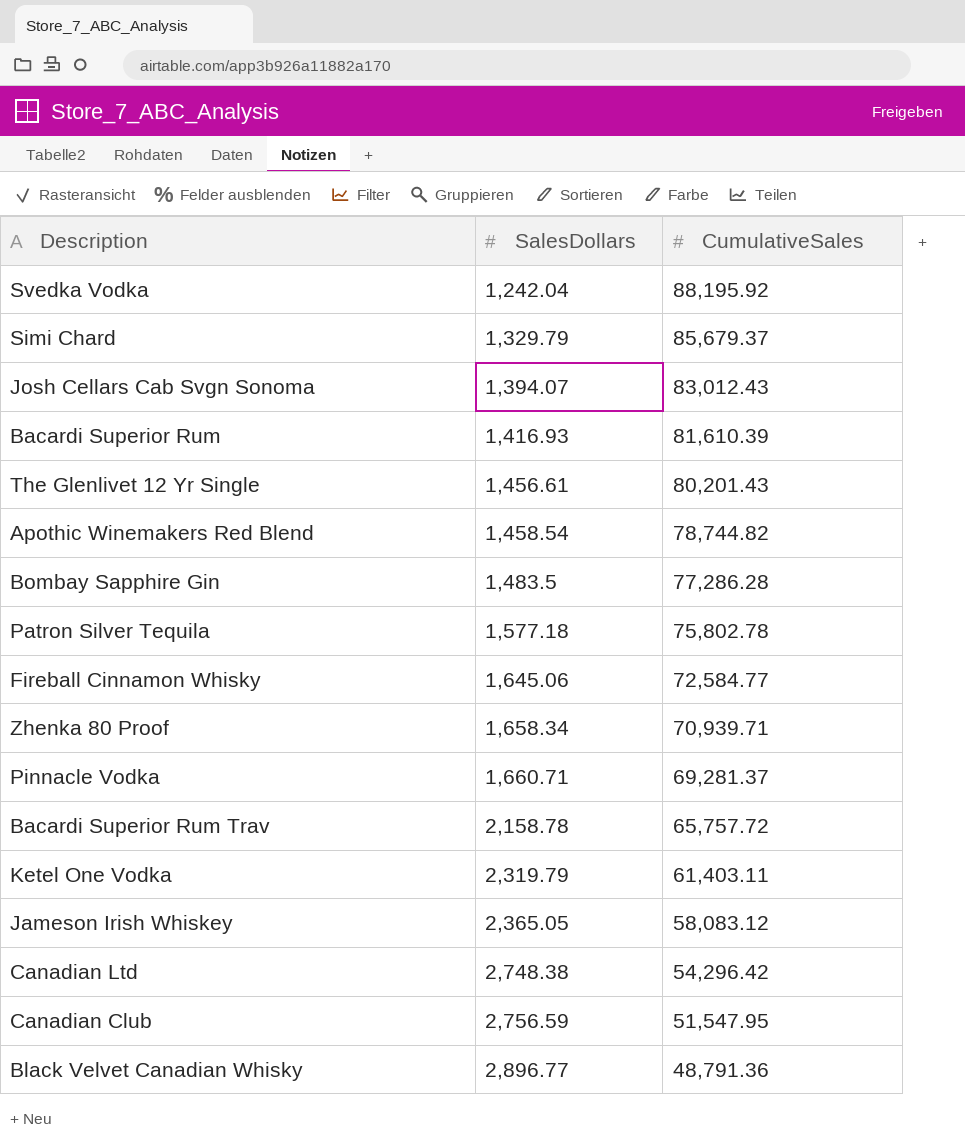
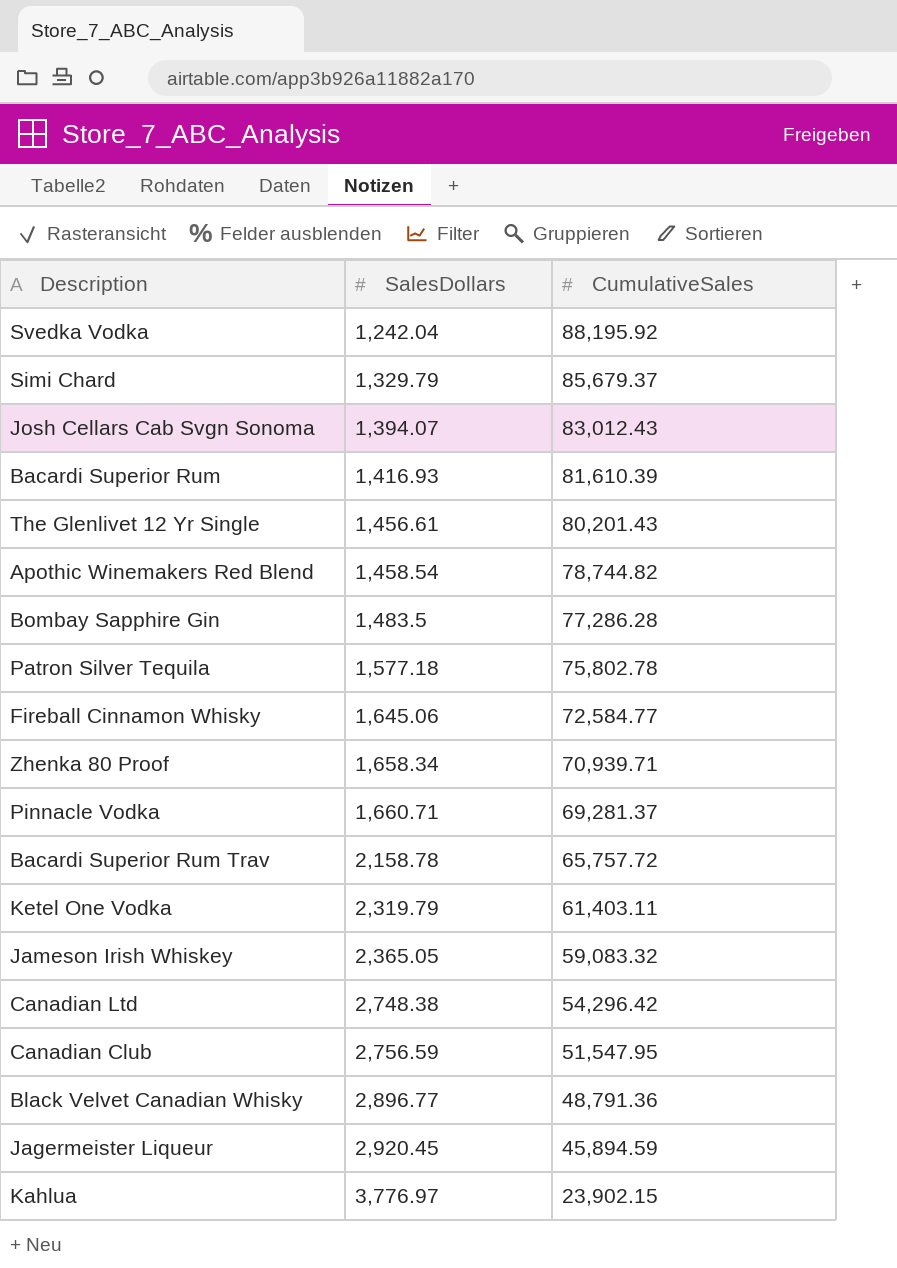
Jameson Irish Whiskey | CumulativeSales: 58,083.12 -> 59,083.32
row Jagermeister Liqueur: none -> 2,920.45 | 45,894.59
row Kahlua: none -> 3,776.97 | 23,902.15

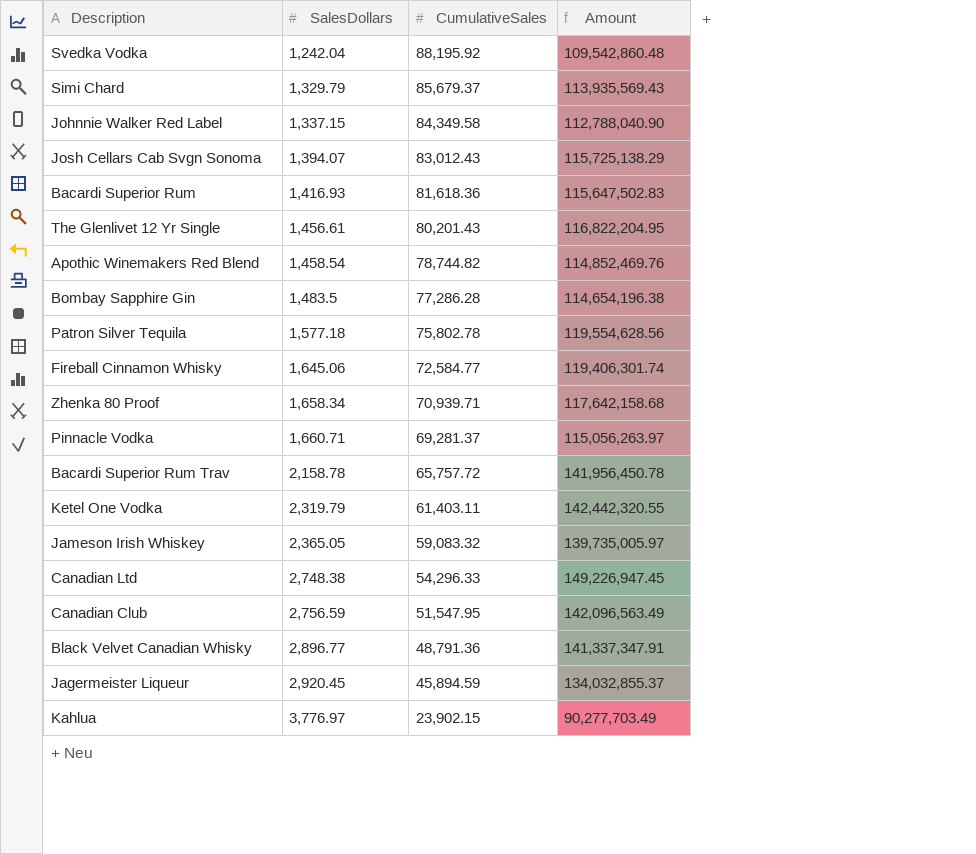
column Amount | formula: none -> [SalesDollars] * [CumulativeSales]
row Johnnie Walker Red Label: none -> 1,337.15 | 84,349.58 | 112,788,040.90
Bacardi Superior Rum | CumulativeSales: 81,610.39 -> 81,618.36
Canadian Ltd | CumulativeSales: 54,296.42 -> 54,296.33

